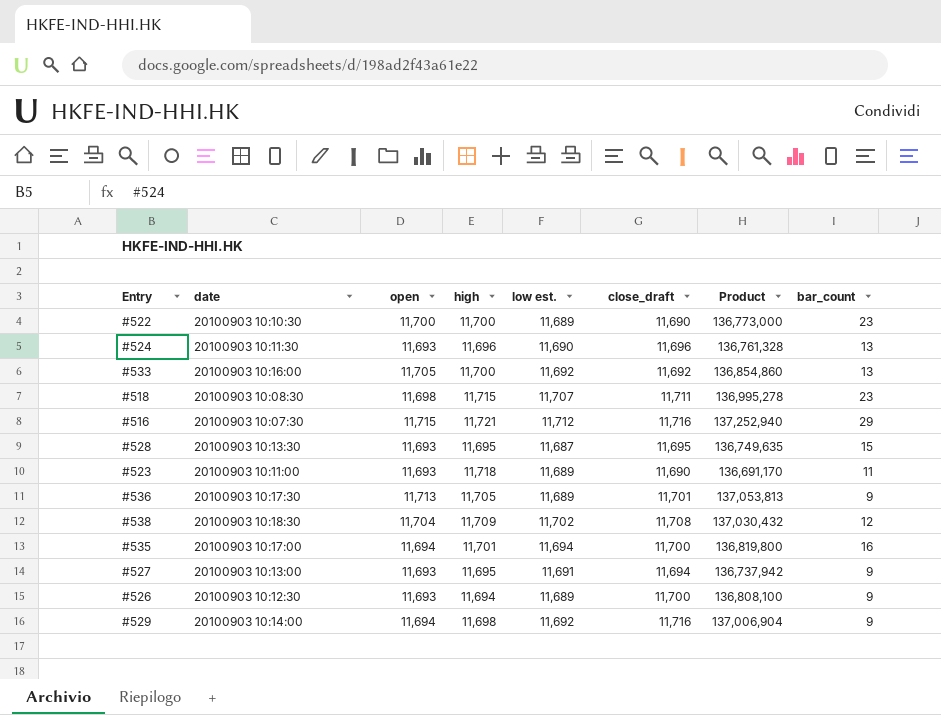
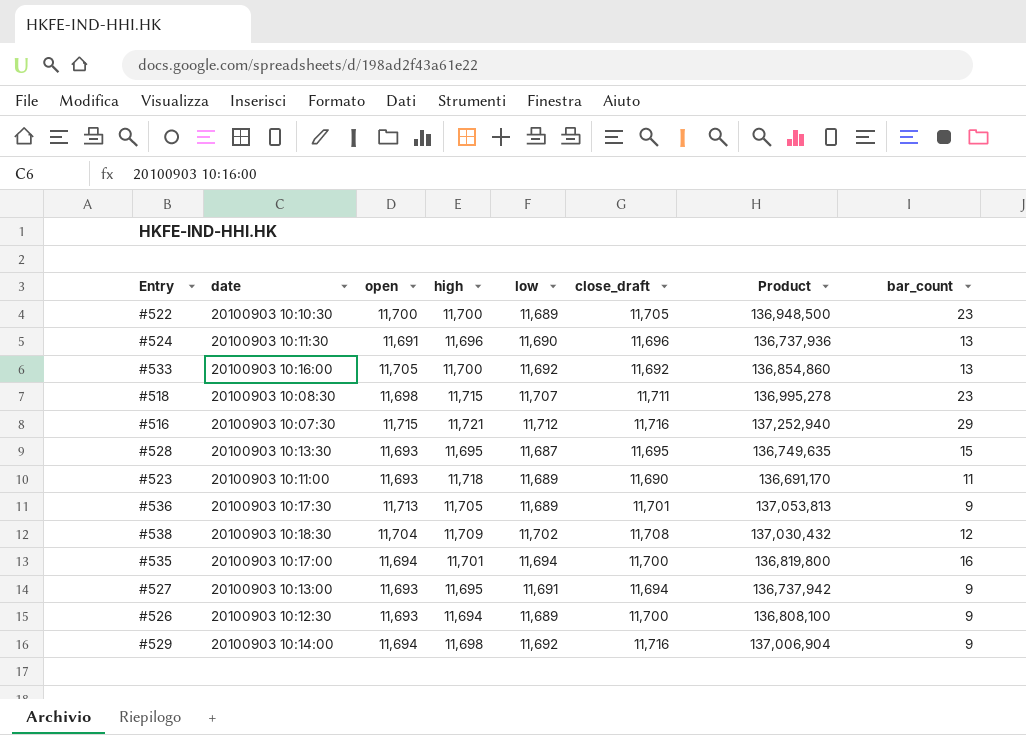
column name: low est. -> low
#522 | close_draft: 11,690 -> 11,705
#522 | Product: 136,773,000 -> 136,948,500
#524 | open: 11,693 -> 11,691
#524 | Product: 136,761,328 -> 136,737,936

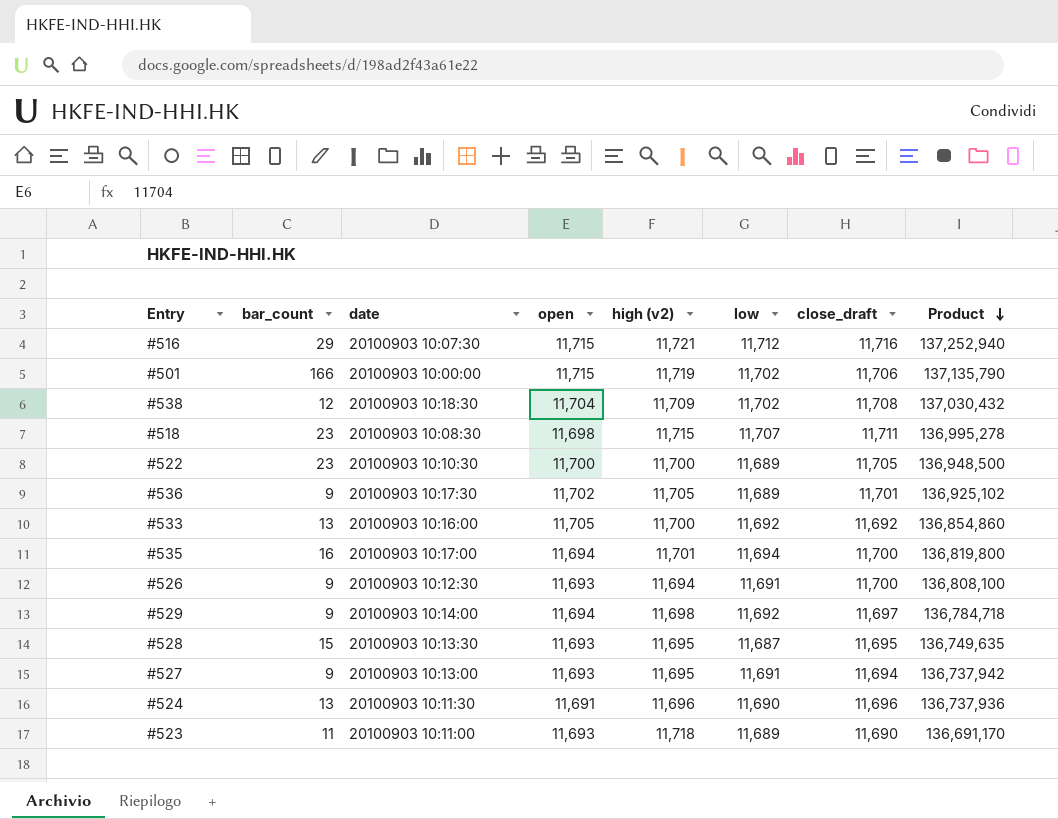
row order: none -> Product descending
column bar_count | position: 8 -> 2
column name: high -> high (v2)
row #501: none -> 166 | 20100903 10:00:00 | 11,715 | 11,719 | 11,702 | 11,706 | 137,135,790
#536 | open: 11,713 -> 11,702
#536 | Product: 137,053,813 -> 136,925,102
#526 | low: 11,689 -> 11,691
#529 | close_draft: 11,716 -> 11,697
#529 | Product: 137,006,904 -> 136,784,718

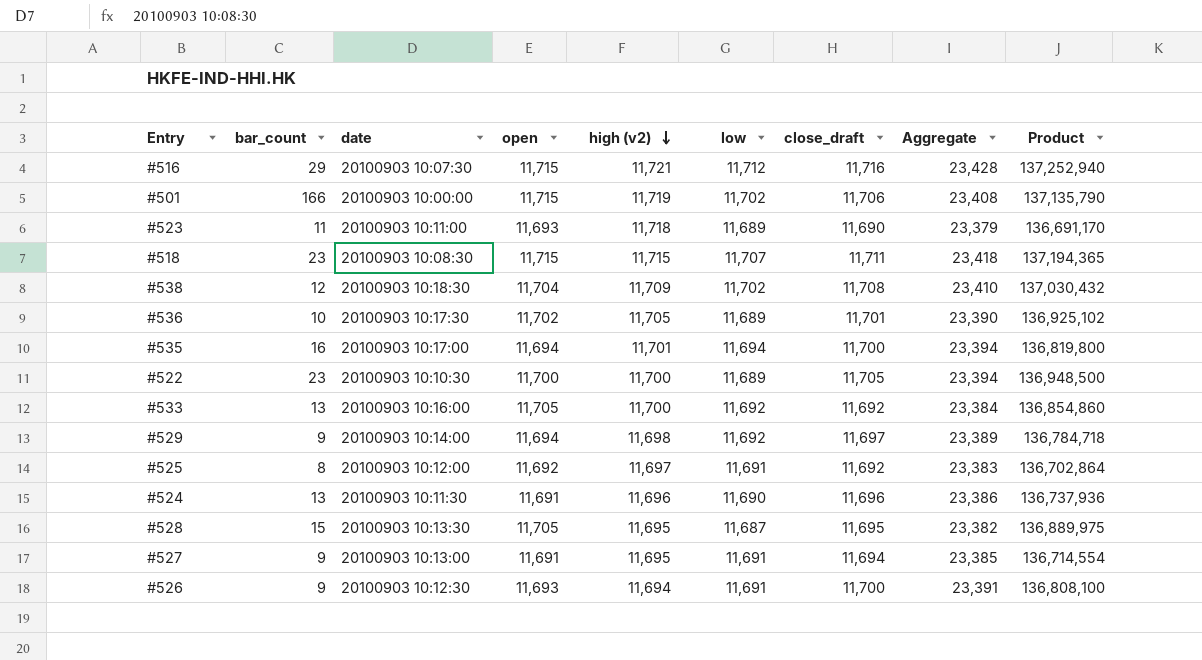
row order: Product descending -> high (v2) descending
column Aggregate | formula: none -> [low] + [close_draft]
#518 | open: 11,698 -> 11,715
#518 | Product: 136,995,278 -> 137,194,365
#536 | bar_count: 9 -> 10
row #525: none -> 8 | 20100903 10:12:00 | 11,692 | 11,697 | 11,691 | 11,692 | 23,383 | 136,702,864
#528 | open: 11,693 -> 11,705
#528 | Product: 136,749,635 -> 136,889,975
#527 | open: 11,693 -> 11,691
#527 | Product: 136,737,942 -> 136,714,554

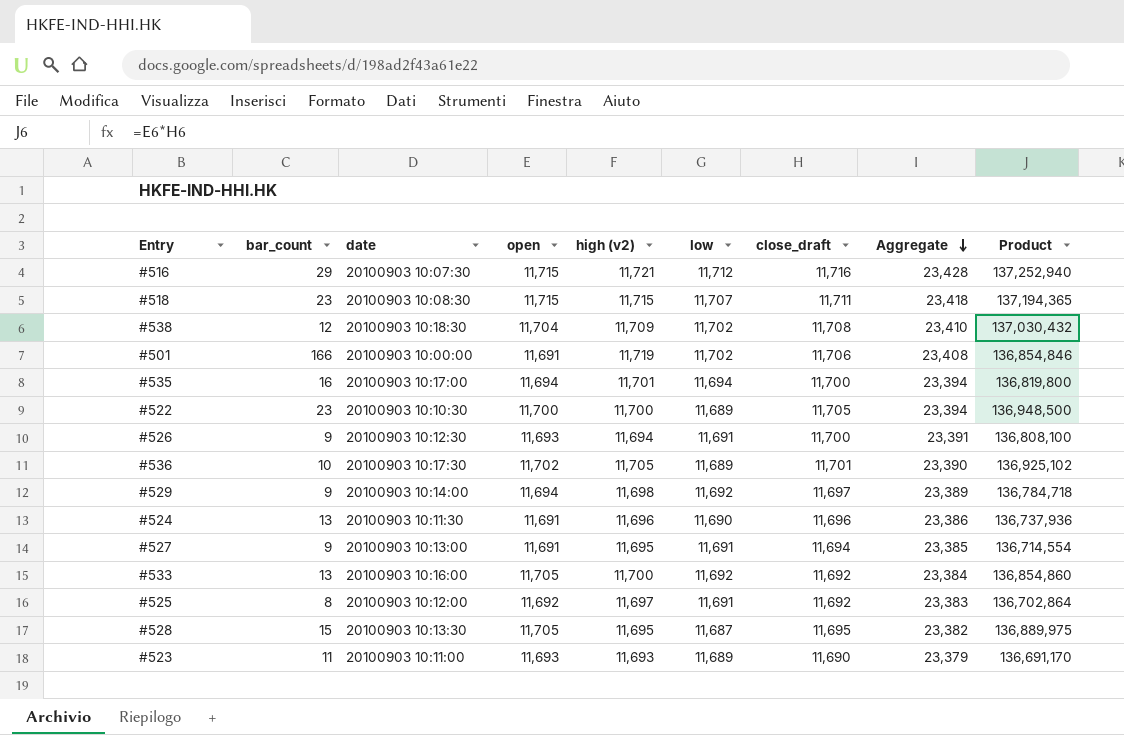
row order: high (v2) descending -> Aggregate descending
#501 | open: 11,715 -> 11,691
#501 | Product: 137,135,790 -> 136,854,846
#523 | high (v2): 11,718 -> 11,693

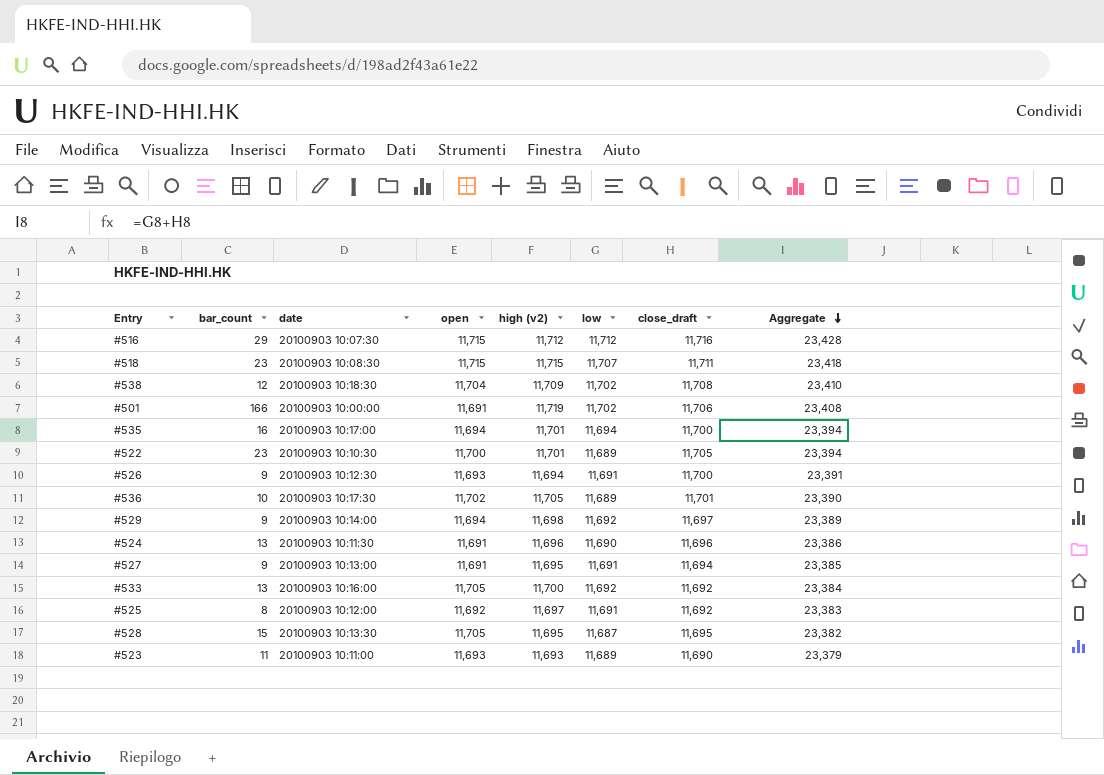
column Product | formula: [open] * [close_draft] -> none
#516 | high (v2): 11,721 -> 11,712
#522 | high (v2): 11,700 -> 11,701

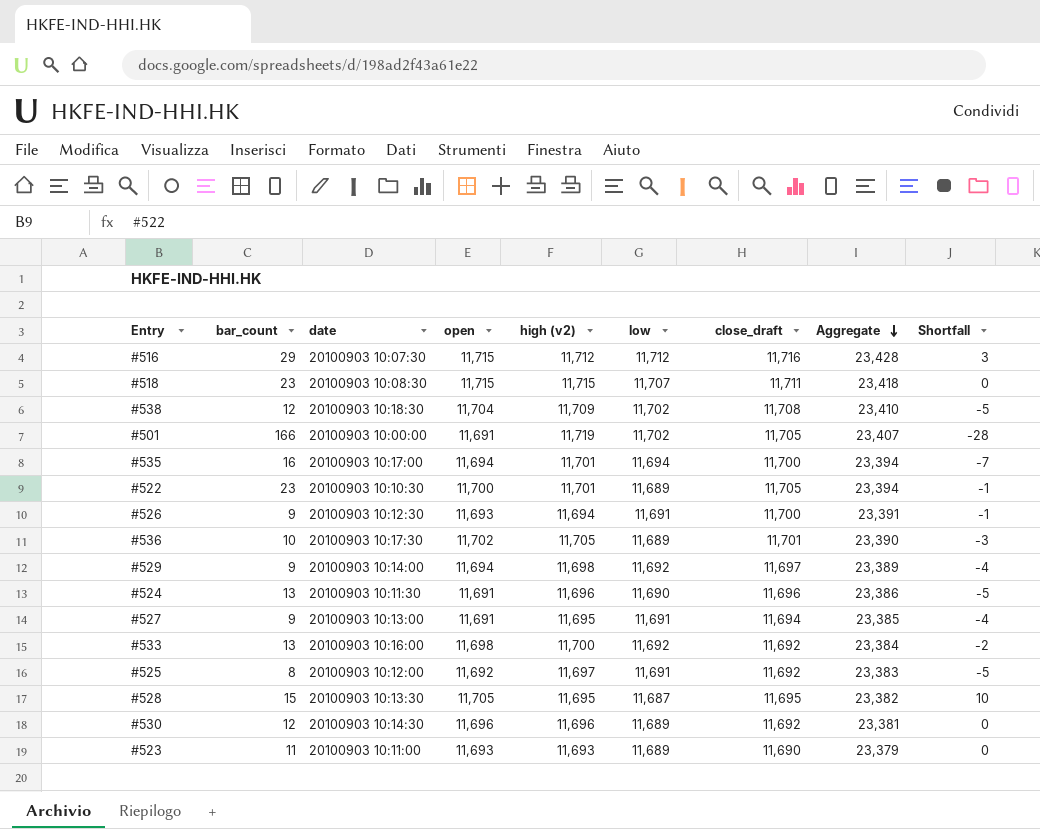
column Shortfall | formula: none -> [open] - [high (v2)]
#501 | close_draft: 11,706 -> 11,705
#501 | Aggregate: 23,408 -> 23,407
#533 | open: 11,705 -> 11,698
row #530: none -> 12 | 20100903 10:14:30 | 11,696 | 11,696 | 11,689 | 11,692 | 23,381 | 0

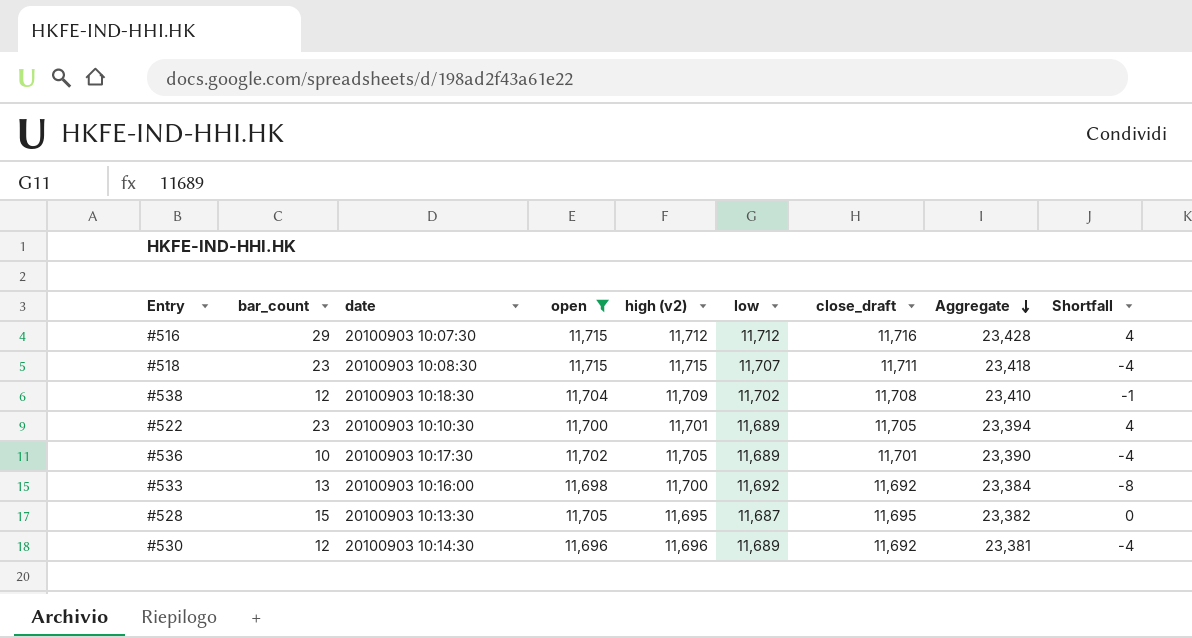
filter: none -> open >= 11,696
column Shortfall | formula: [open] - [high (v2)] -> [close_draft] - [high (v2)]

